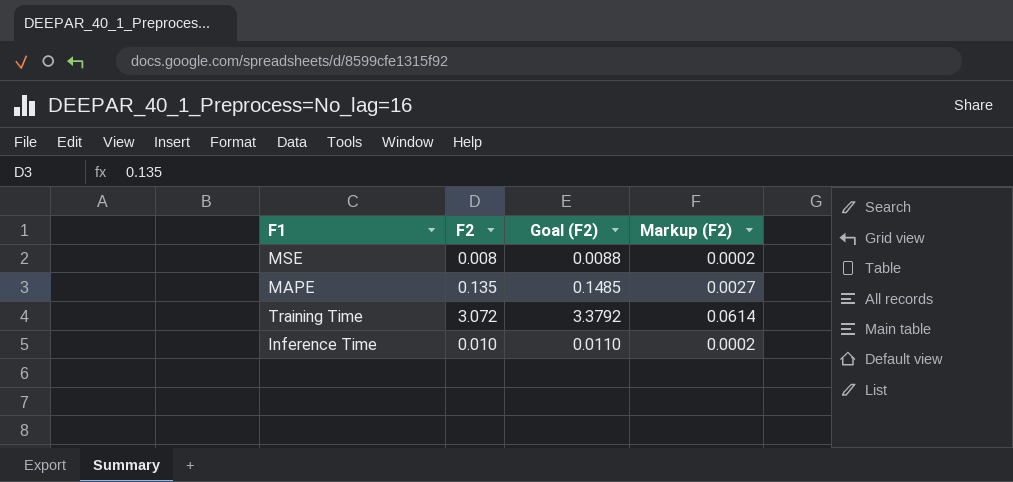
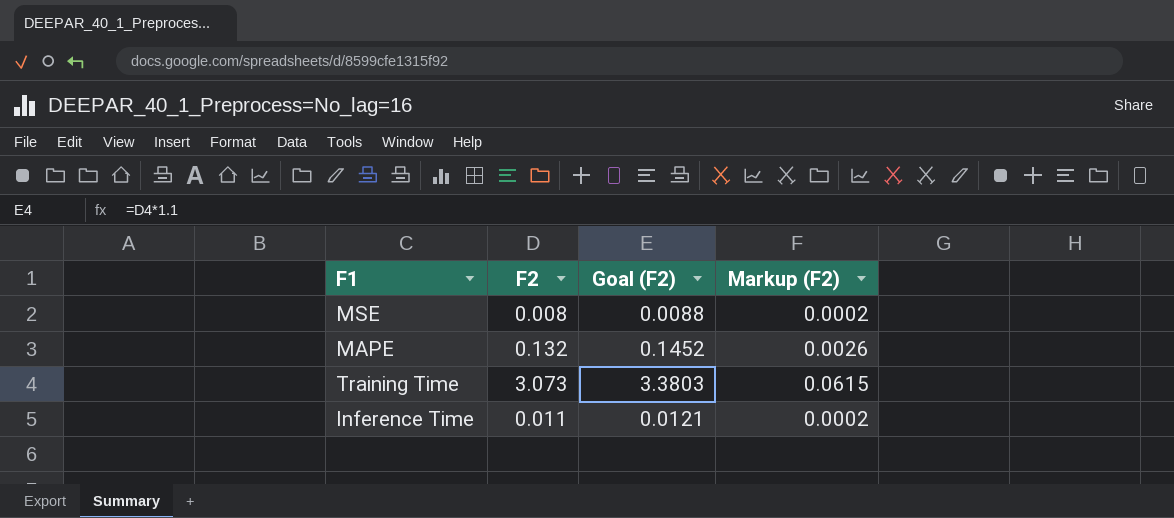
MAPE | F2: 0.135 -> 0.132
MAPE | Goal (F2): 0.1485 -> 0.1452
MAPE | Markup (F2): 0.0027 -> 0.0026
Training Time | F2: 3.072 -> 3.073
Training Time | Goal (F2): 3.3792 -> 3.3803
Training Time | Markup (F2): 0.0614 -> 0.0615
Inference Time | F2: 0.010 -> 0.011
Inference Time | Goal (F2): 0.0110 -> 0.0121

